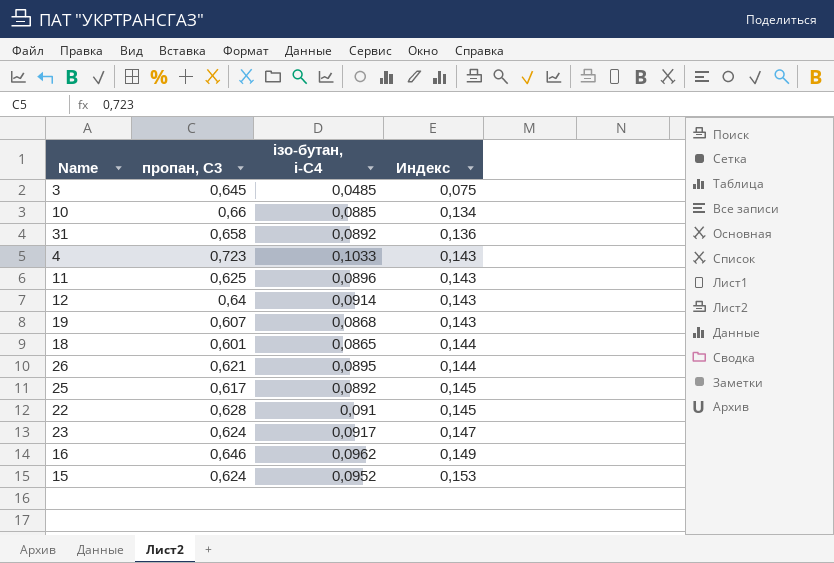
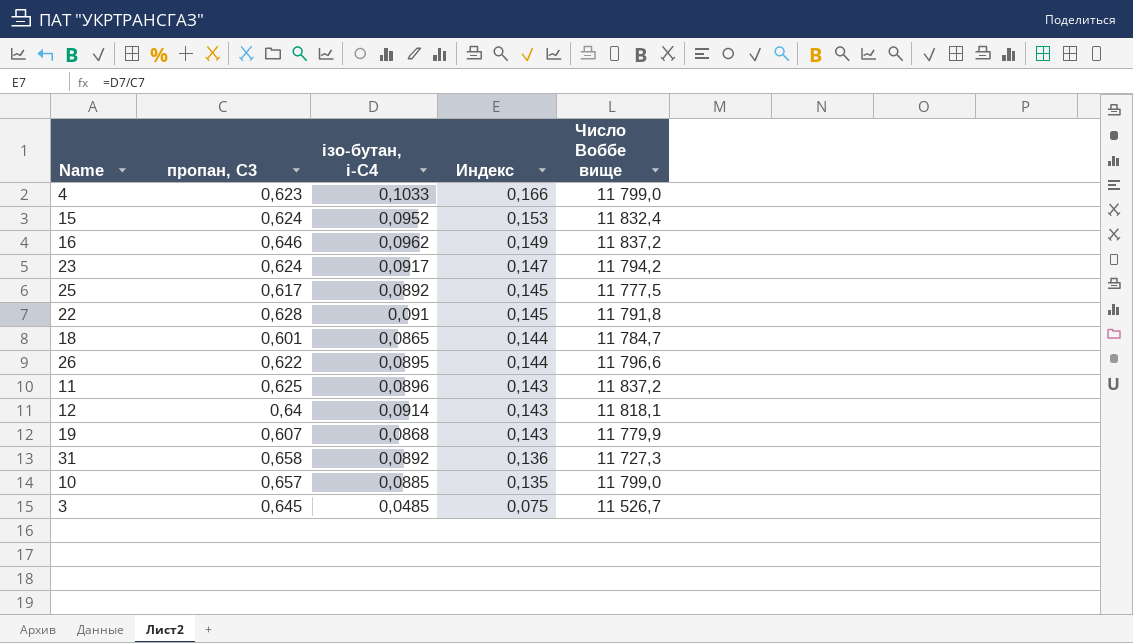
row order: Индекс ascending -> Индекс descending
column Число Воббе вище | position: none -> 5
4 | пропан, С3: 0,723 -> 0,623
4 | Индекс: 0,143 -> 0,166
26 | пропан, С3: 0,621 -> 0,622
10 | пропан, С3: 0,66 -> 0,657
10 | Индекс: 0,134 -> 0,135

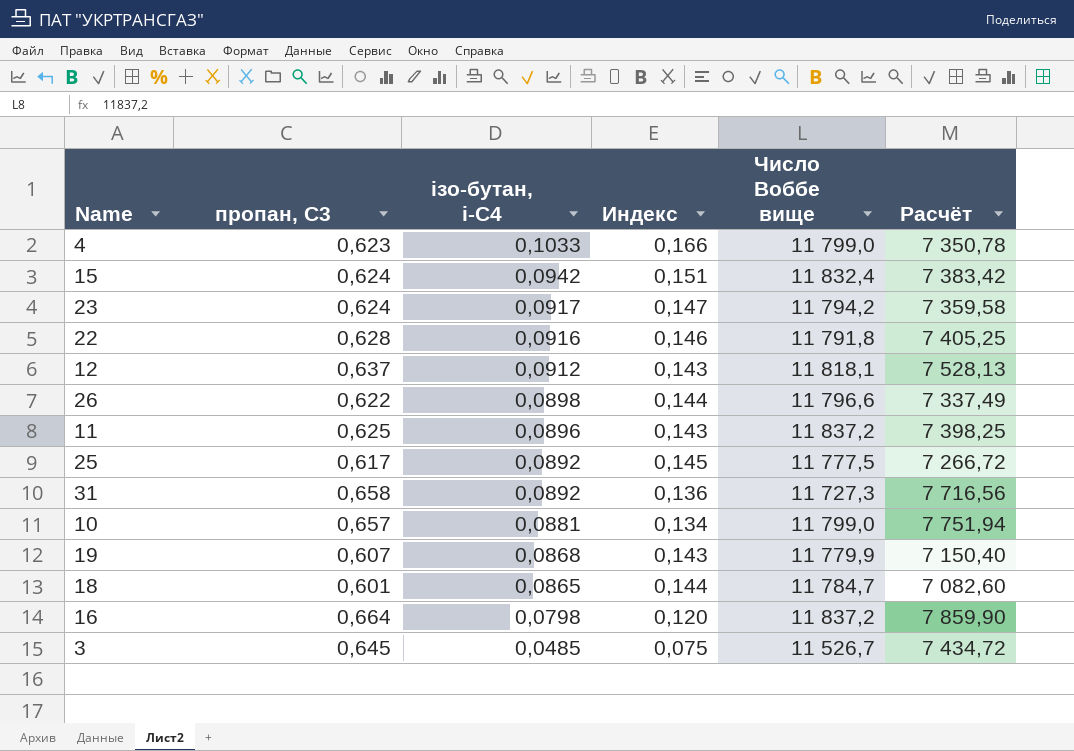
row order: Индекс descending -> ізо-бутан, і-С4 descending
column Расчёт | formula: none -> [пропан, С3] * [Число Воббе вище]
15 | ізо-бутан, і-С4: 0,0952 -> 0,0942
15 | Индекс: 0,153 -> 0,151
22 | ізо-бутан, і-С4: 0,091 -> 0,0916
22 | Индекс: 0,145 -> 0,146
12 | пропан, С3: 0,64 -> 0,637
12 | ізо-бутан, і-С4: 0,0914 -> 0,0912
26 | ізо-бутан, і-С4: 0,0895 -> 0,0898
10 | ізо-бутан, і-С4: 0,0885 -> 0,0881
10 | Индекс: 0,135 -> 0,134
16 | пропан, С3: 0,646 -> 0,664
16 | ізо-бутан, і-С4: 0,0962 -> 0,0798
16 | Индекс: 0,149 -> 0,120

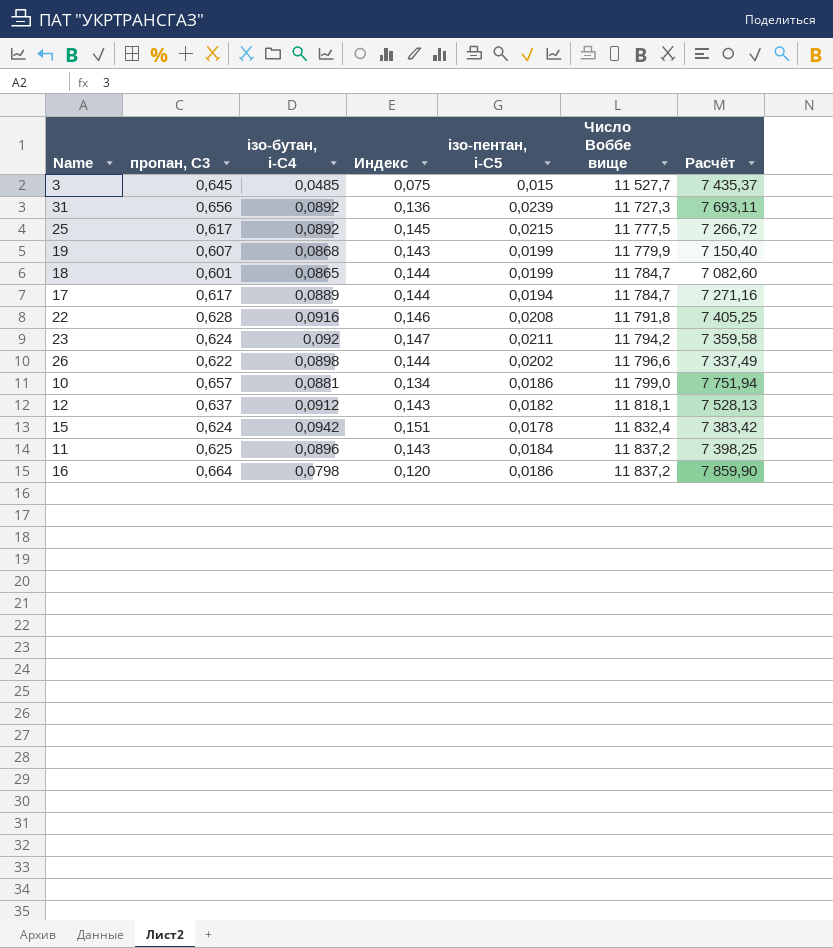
row order: ізо-бутан, і-С4 descending -> Число Воббе вище ascending
column ізо-пентан, і-С5 | position: none -> 5
row 4: 0,623 | 0,1033 | 0,166 | 11 799,0 | 7 350,78 -> none
3 | Число Воббе вище: 11 526,7 -> 11 527,7
3 | Расчёт: 7 434,72 -> 7 435,37
31 | пропан, С3: 0,658 -> 0,656
31 | Расчёт: 7 716,56 -> 7 693,11
row 17: none -> 0,617 | 0,0889 | 0,144 | 0,0194 | 11 784,7 | 7 271,16
23 | ізо-бутан, і-С4: 0,0917 -> 0,092

